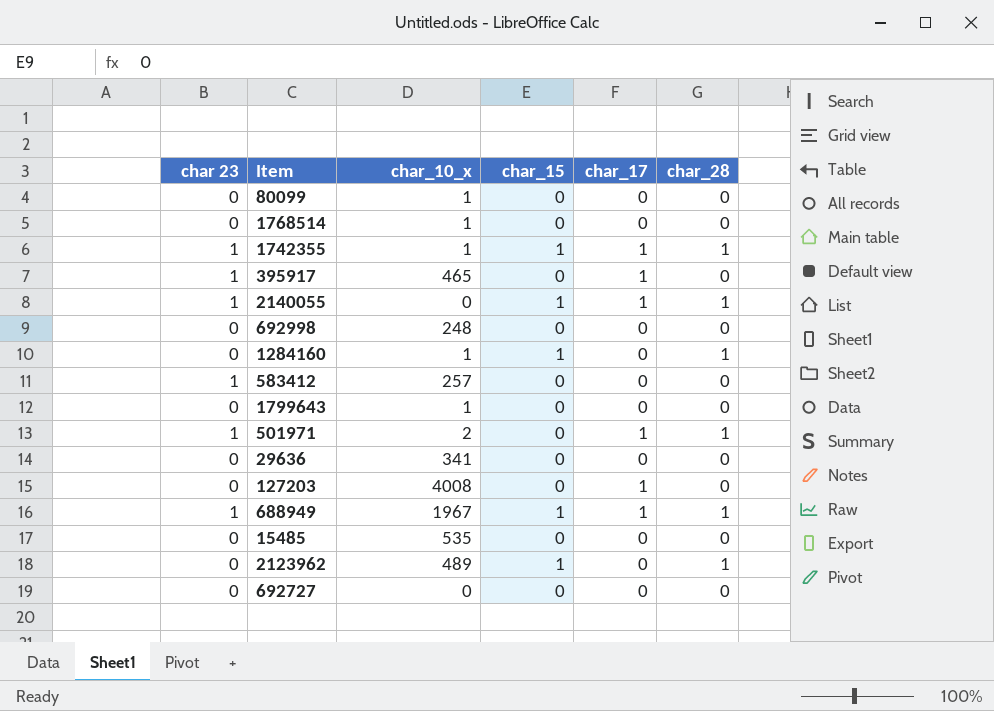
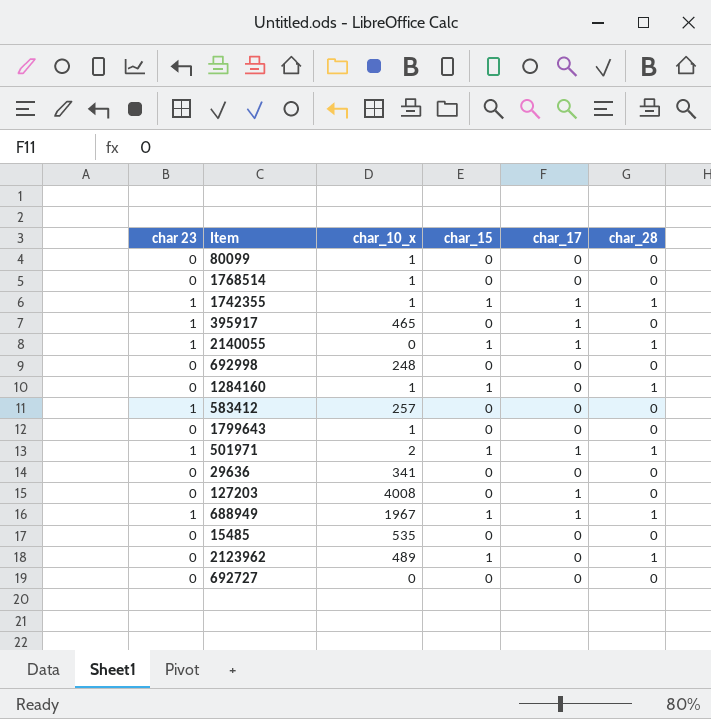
501971 | char_15: 0 -> 1

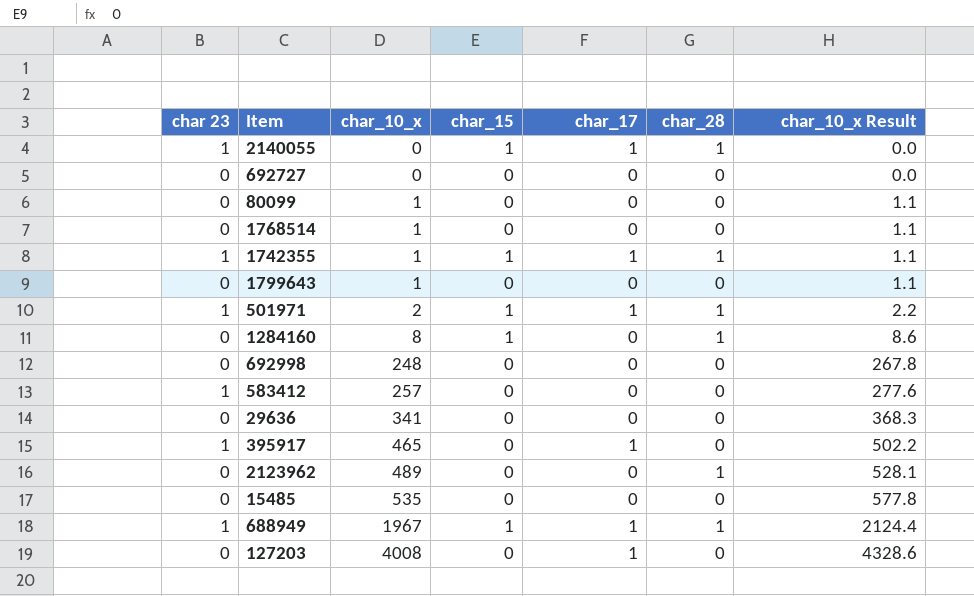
row order: none -> char_10_x ascending
column char_10_x Result | formula: none -> [char_10_x] * 1.08
1284160 | char_10_x: 1 -> 8
2123962 | char_15: 1 -> 0

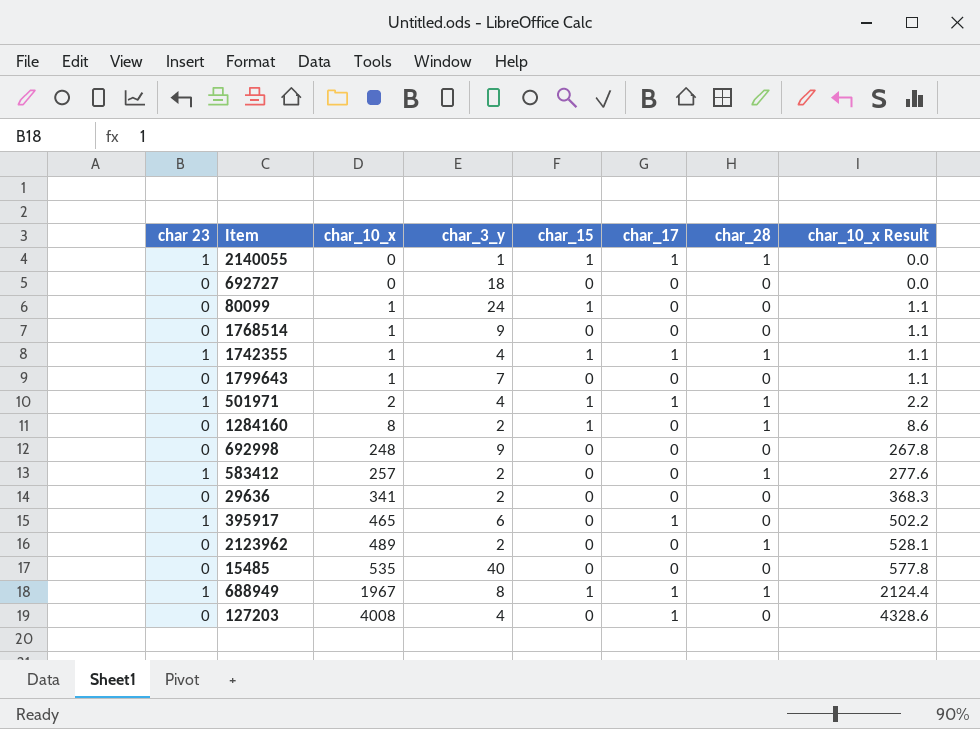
column char_3_y | position: none -> 4
80099 | char_15: 0 -> 1
583412 | char_28: 0 -> 1

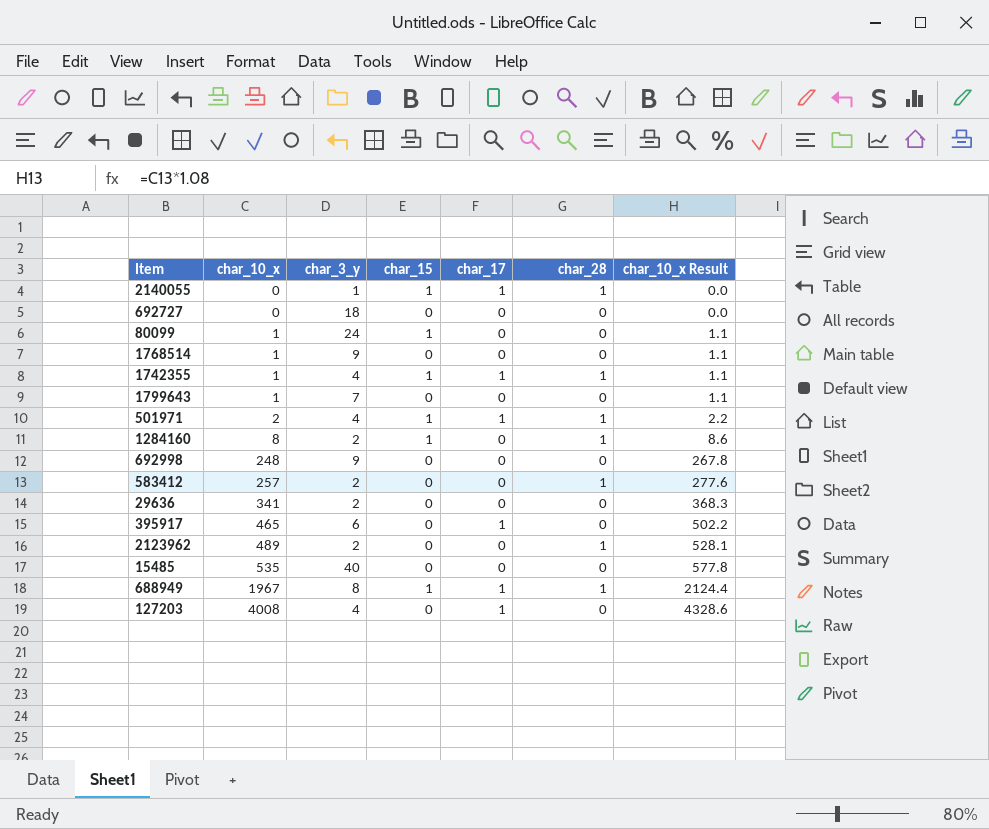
column char 23 | position: 1 -> none

